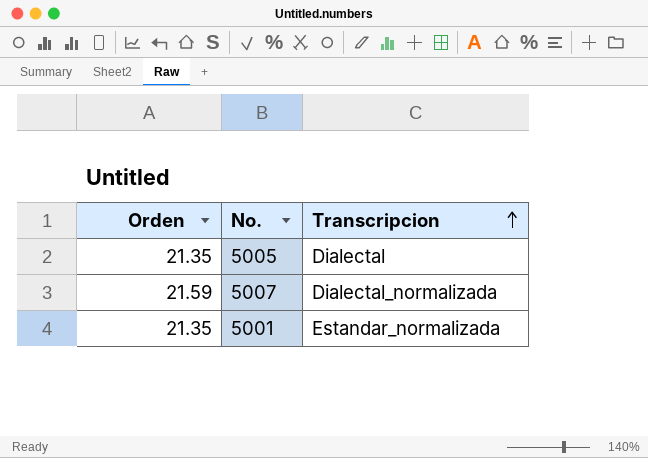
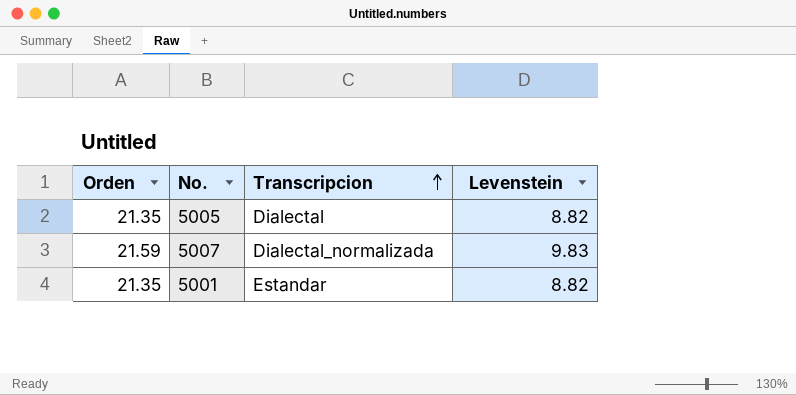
column Levenstein | position: none -> 4
5001 | Transcripcion: Estandar_normalizada -> Estandar

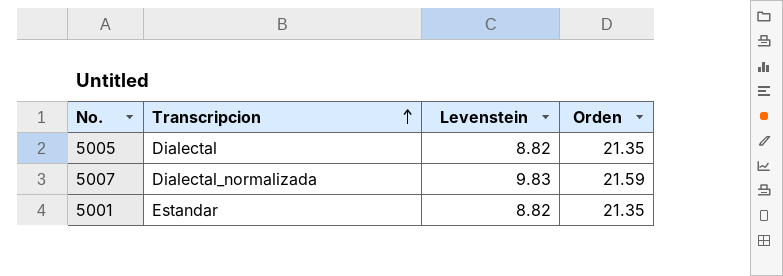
column Orden | position: 1 -> 4

